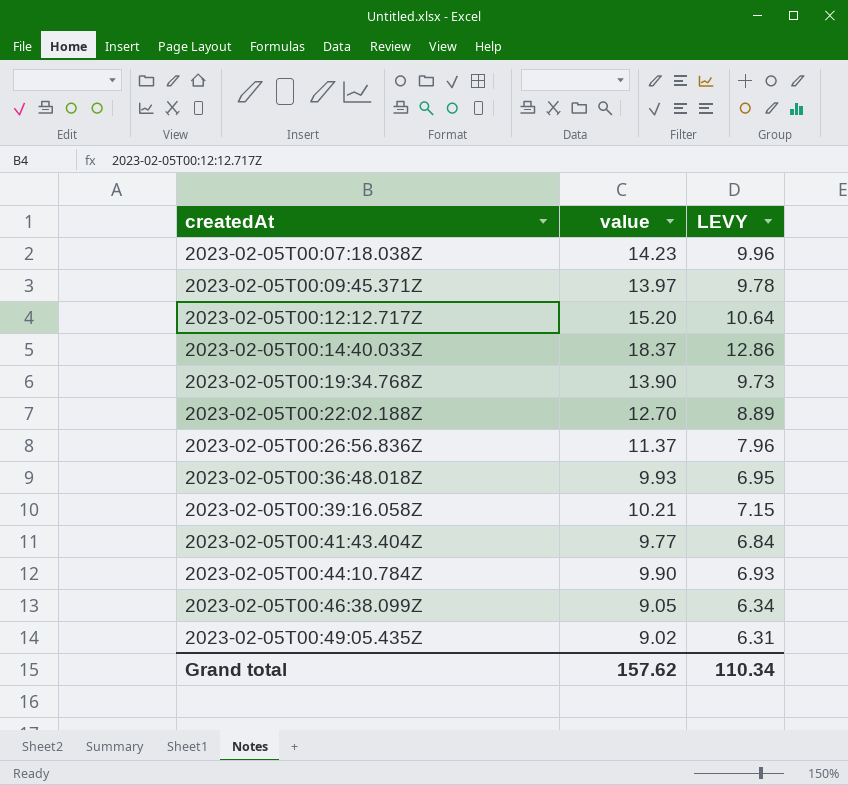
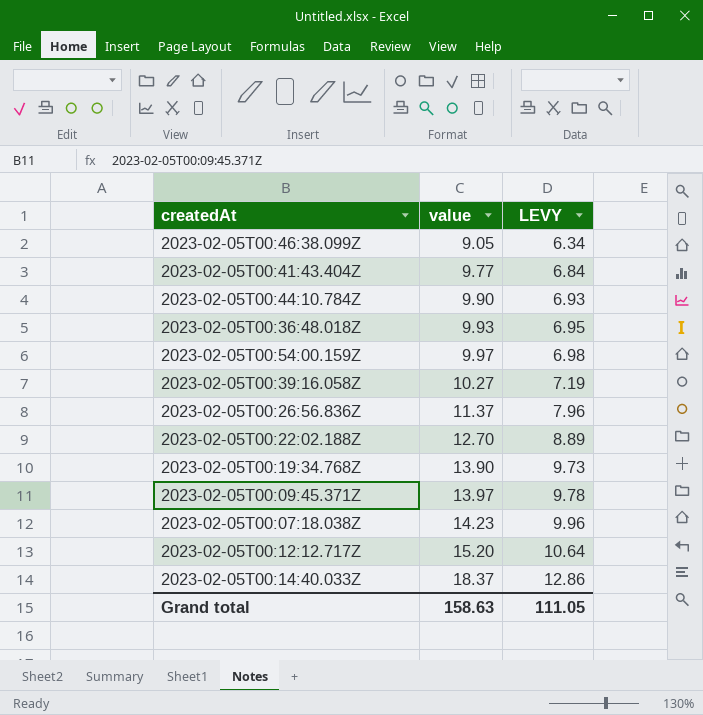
row order: createdAt ascending -> value ascending
row 2023-02-05T00:49:05.435Z: 9.02 | 6.31 -> none
row 2023-02-05T00:54:00.159Z: none -> 9.97 | 6.98
2023-02-05T00:39:16.058Z | value: 10.21 -> 10.27
2023-02-05T00:39:16.058Z | LEVY: 7.15 -> 7.19
Grand total | value: 157.62 -> 158.63
Grand total | LEVY: 110.34 -> 111.05

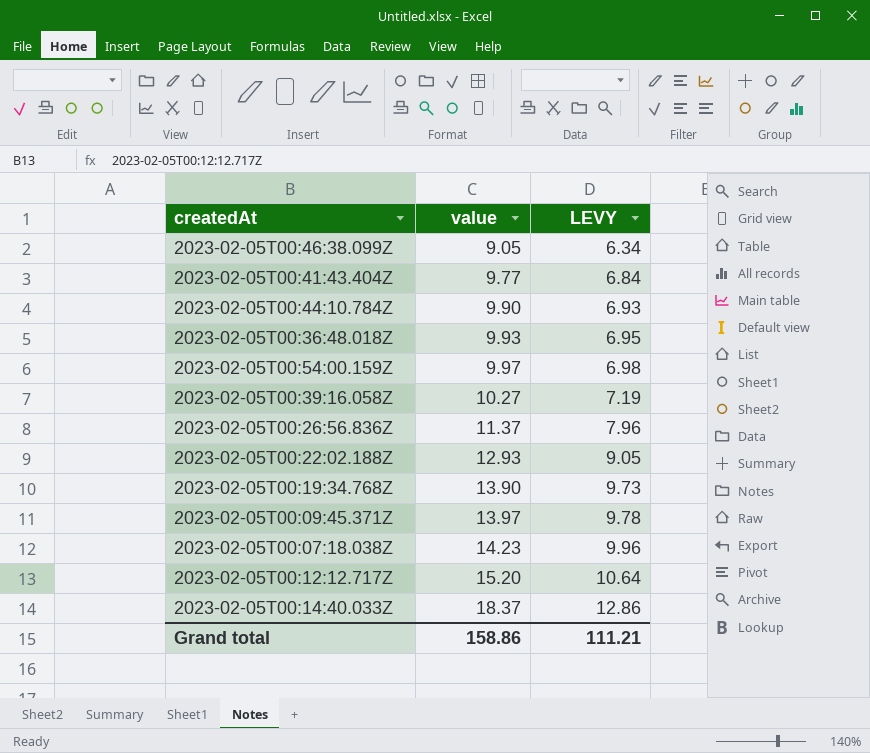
2023-02-05T00:22:02.188Z | value: 12.70 -> 12.93
2023-02-05T00:22:02.188Z | LEVY: 8.89 -> 9.05
Grand total | value: 158.63 -> 158.86
Grand total | LEVY: 111.05 -> 111.21

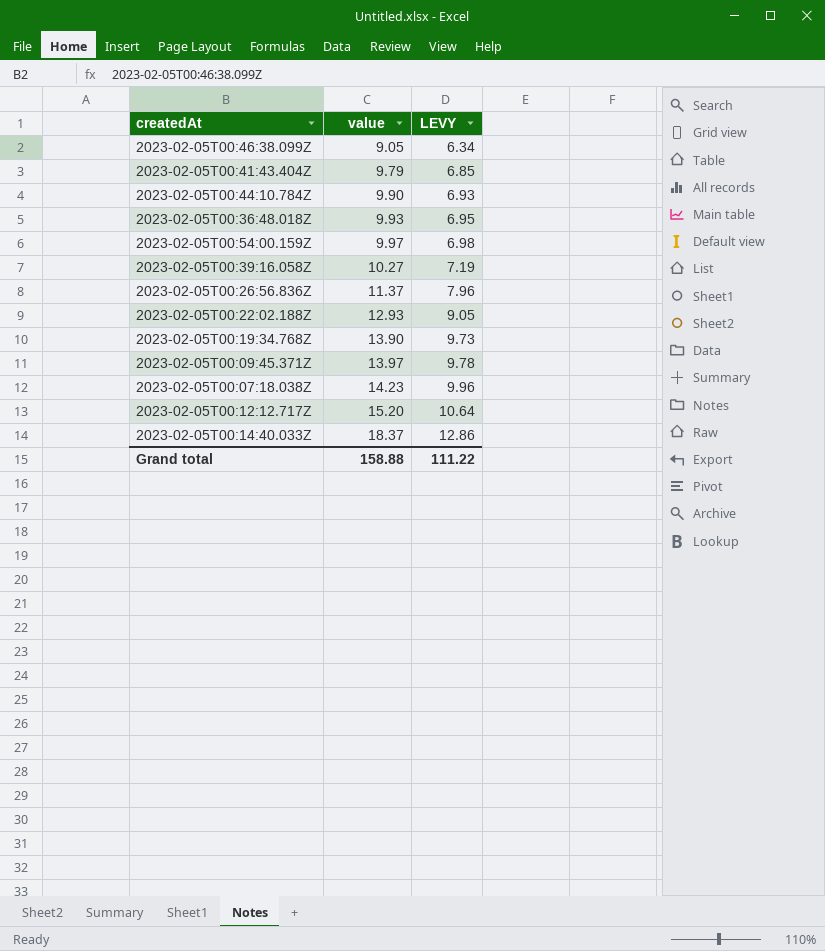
2023-02-05T00:41:43.404Z | value: 9.77 -> 9.79
2023-02-05T00:41:43.404Z | LEVY: 6.84 -> 6.85
Grand total | value: 158.86 -> 158.88
Grand total | LEVY: 111.21 -> 111.22

